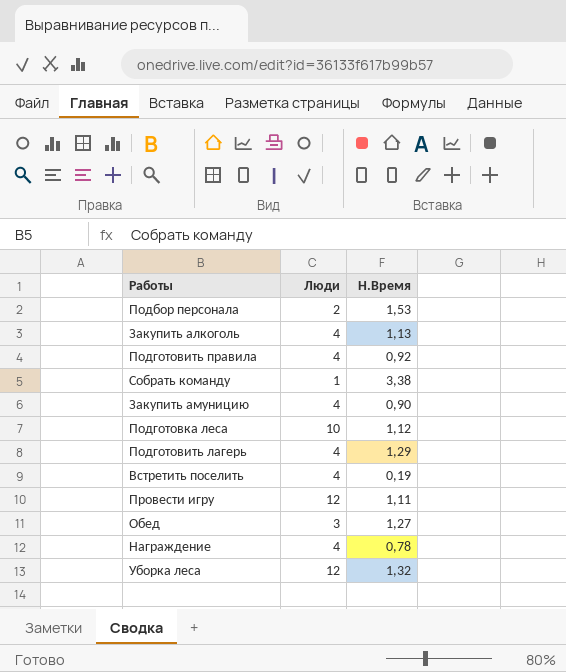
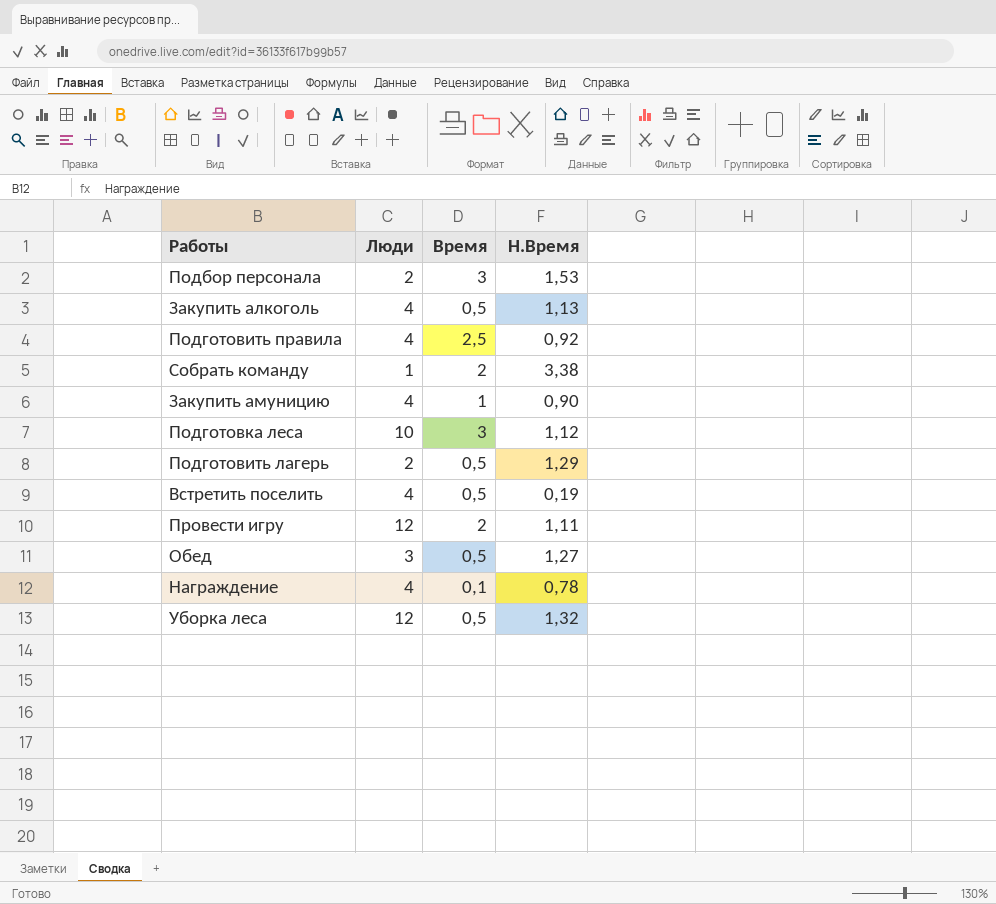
column Время | position: none -> 3
Подготовить лагерь | Люди: 4 -> 2

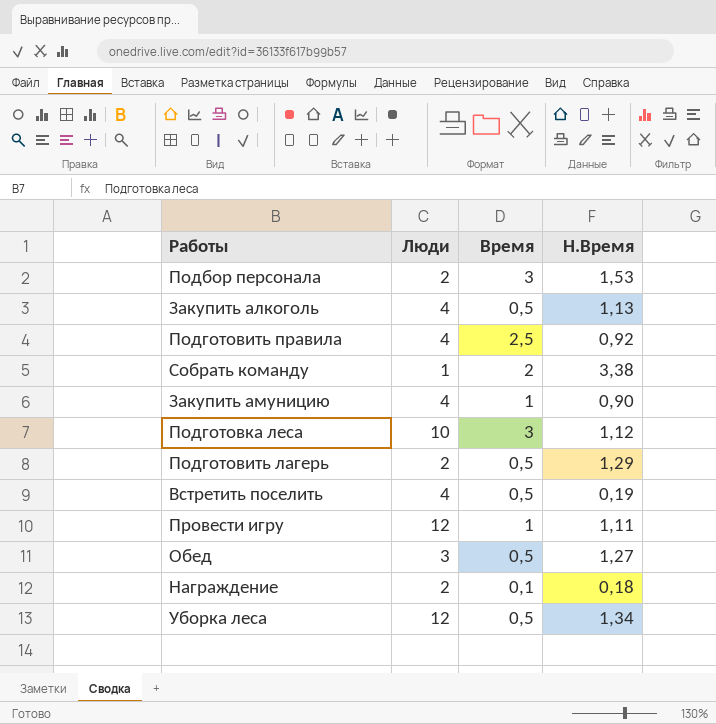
Провести игру | Время: 2 -> 1
Награждение | Люди: 4 -> 2
Награждение | Н.Время: 0,78 -> 0,18
Уборка леса | Н.Время: 1,32 -> 1,34

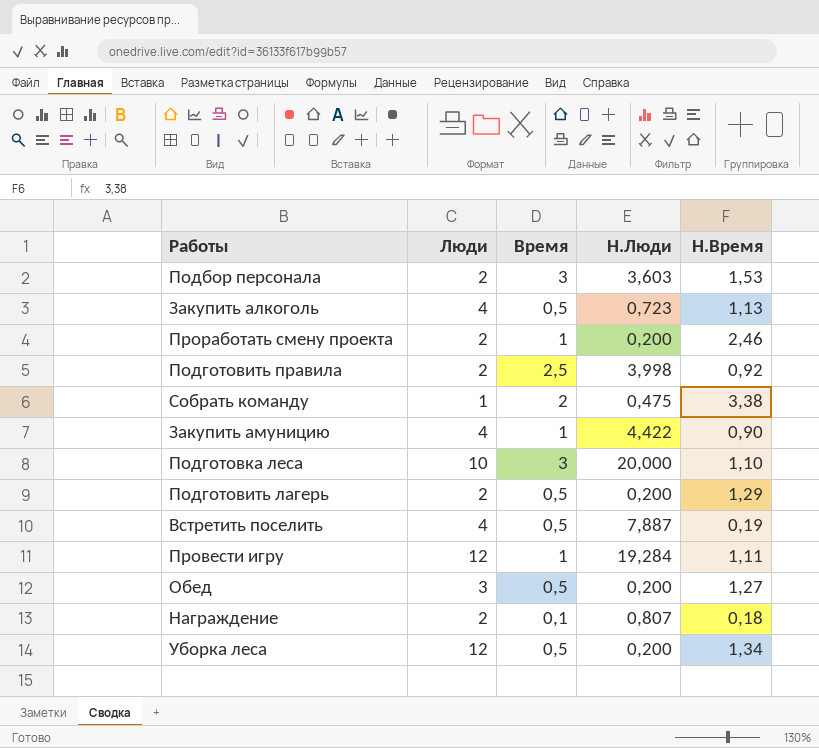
column Н.Люди | position: none -> 4
row Проработать смену проекта: none -> 2 | 1 | 0,200 | 2,46
Подготовить правила | Люди: 4 -> 2
Подготовка леса | Н.Время: 1,12 -> 1,10

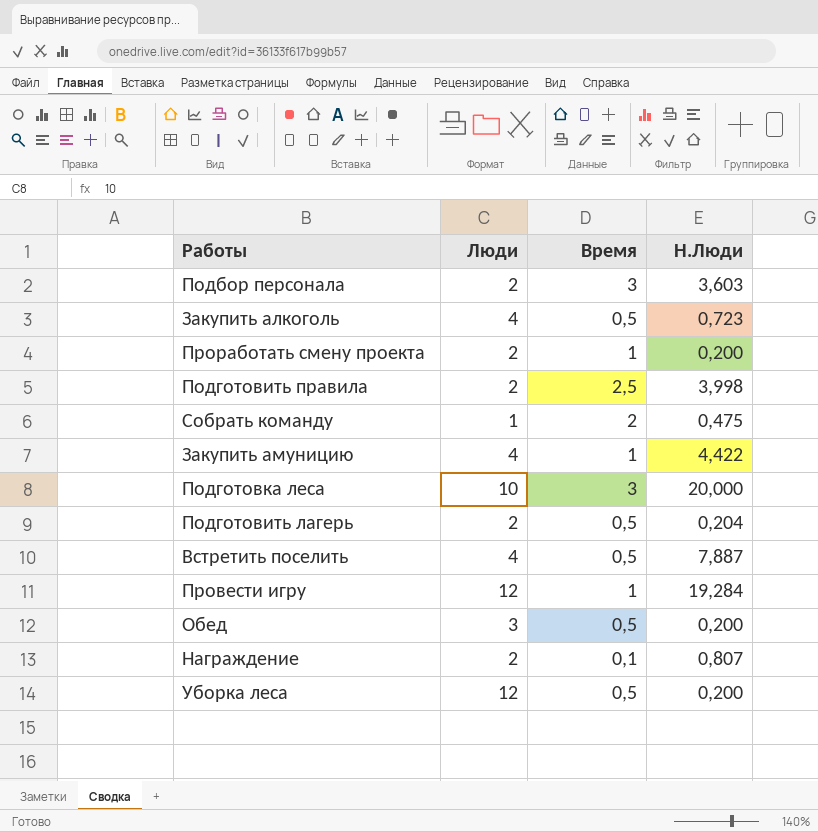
column Н.Время | position: 5 -> none
Подготовить лагерь | Н.Люди: 0,200 -> 0,204

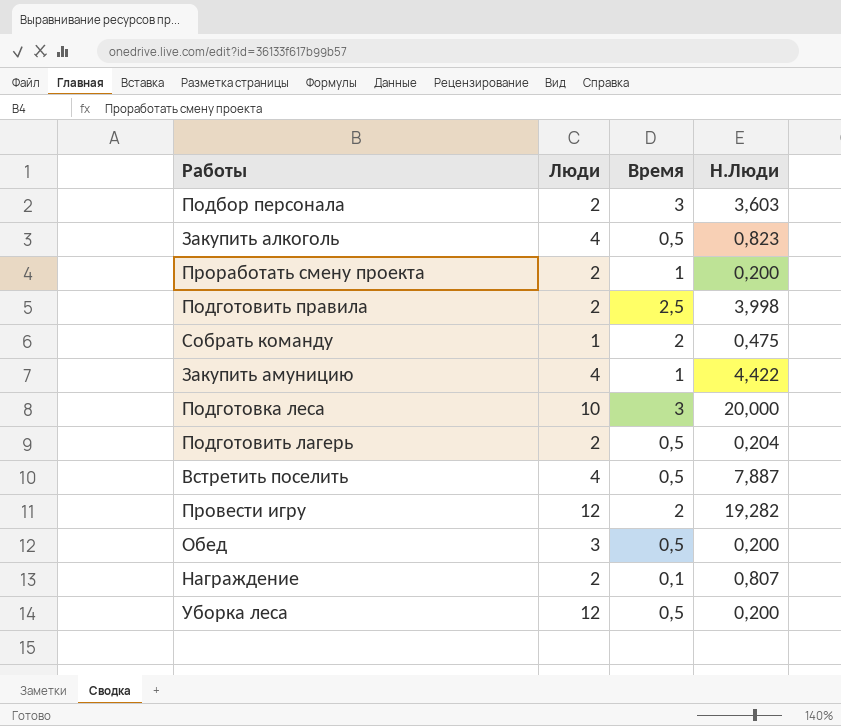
Закупить алкоголь | Н.Люди: 0,723 -> 0,823
Провести игру | Время: 1 -> 2
Провести игру | Н.Люди: 19,284 -> 19,282

